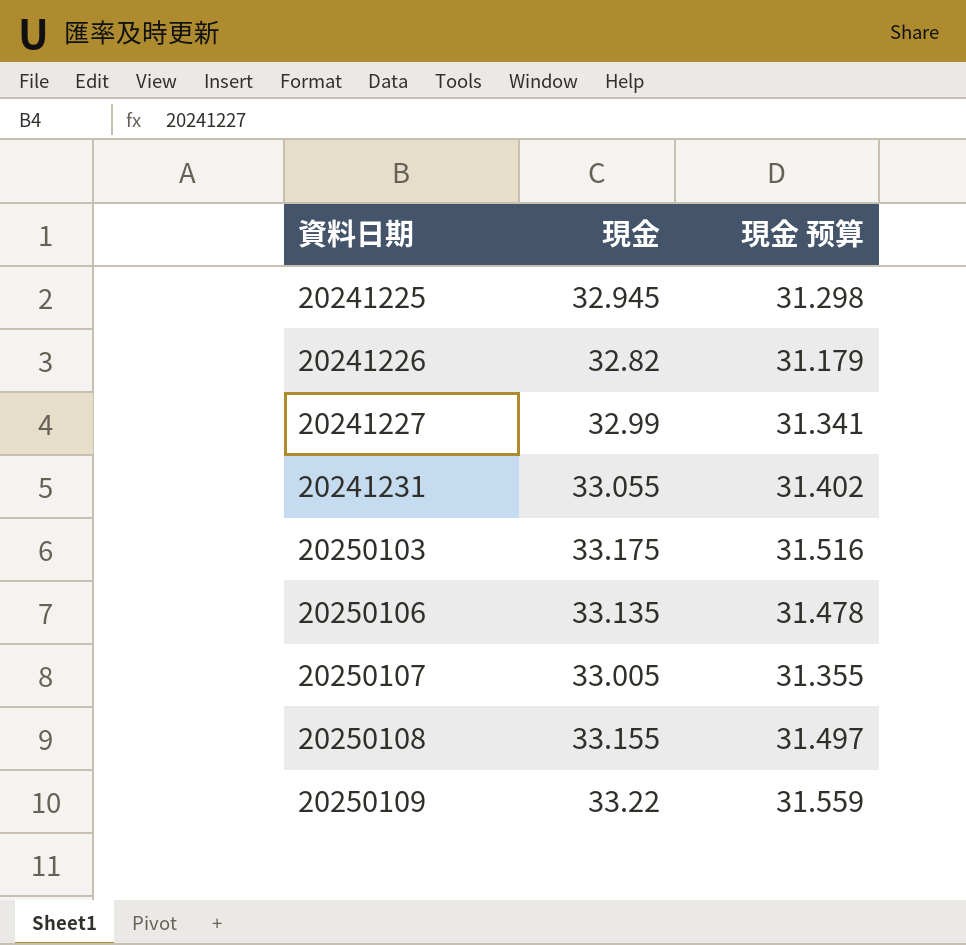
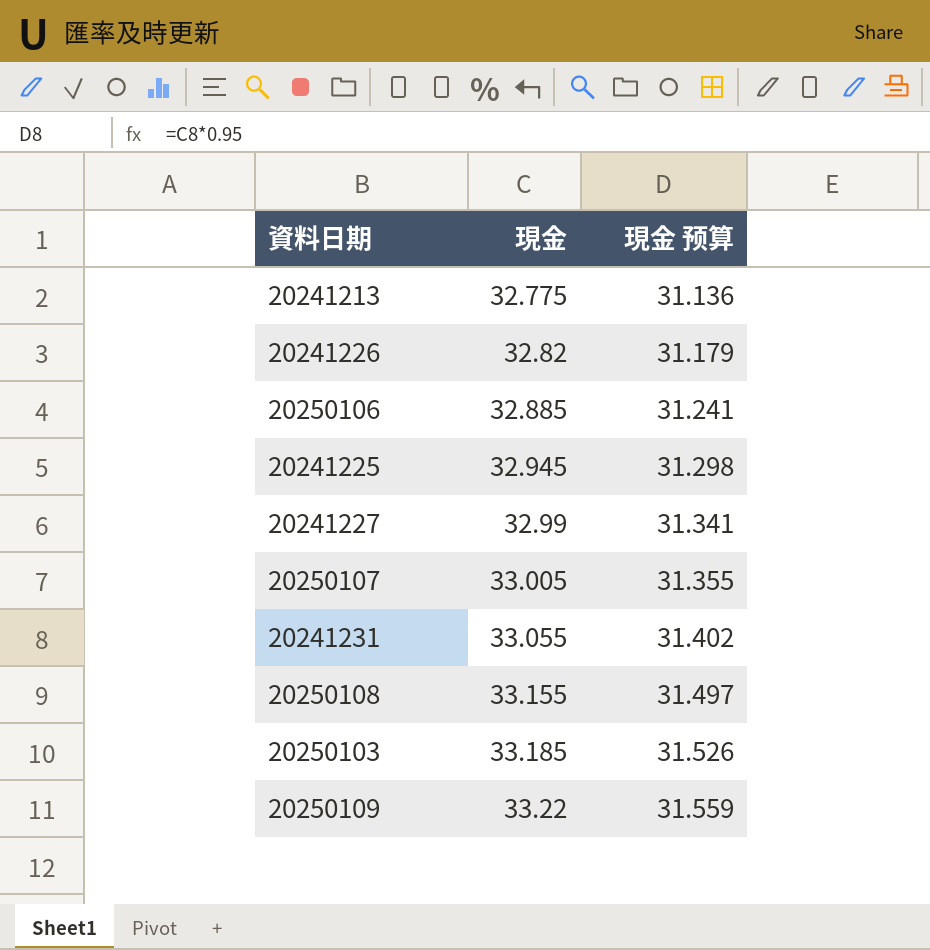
row order: 資料日期 ascending -> 現金 ascending
row 20241213: none -> 32.775 | 31.136
20250106 | 現金: 33.135 -> 32.885
20250106 | 現金 预算: 31.478 -> 31.241
20250103 | 現金: 33.175 -> 33.185
20250103 | 現金 预算: 31.516 -> 31.526

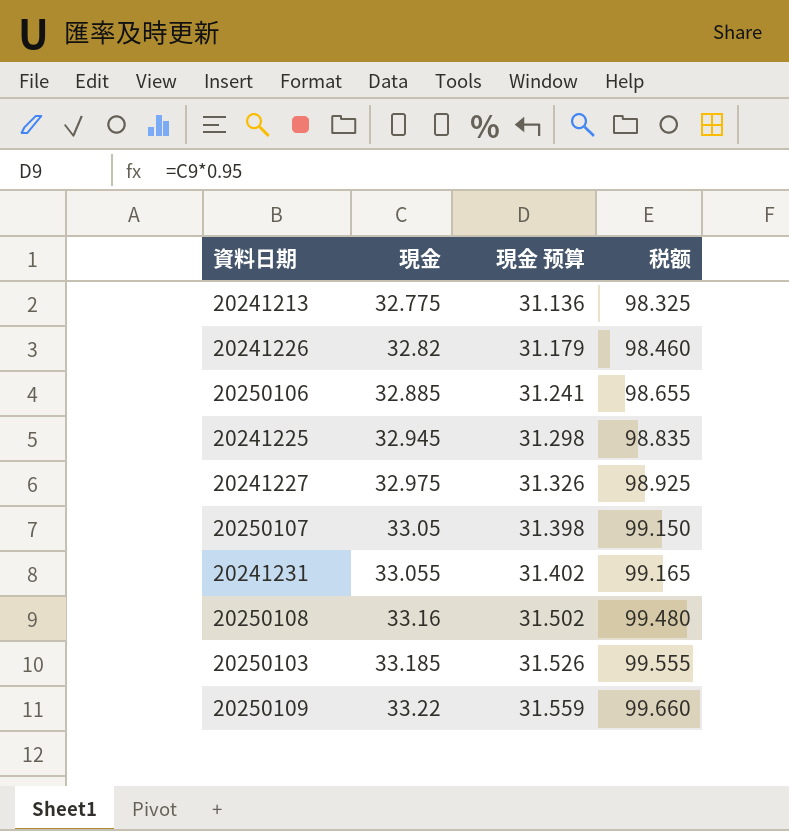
column 税额 | formula: none -> [現金] * 3
20241227 | 現金: 32.99 -> 32.975
20241227 | 現金 预算: 31.341 -> 31.326
20250107 | 現金: 33.005 -> 33.05
20250107 | 現金 预算: 31.355 -> 31.398
20250108 | 現金: 33.155 -> 33.16
20250108 | 現金 预算: 31.497 -> 31.502

